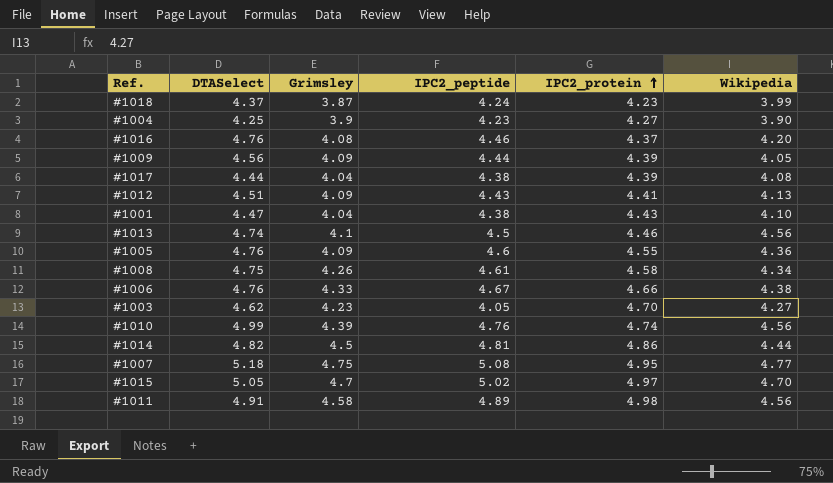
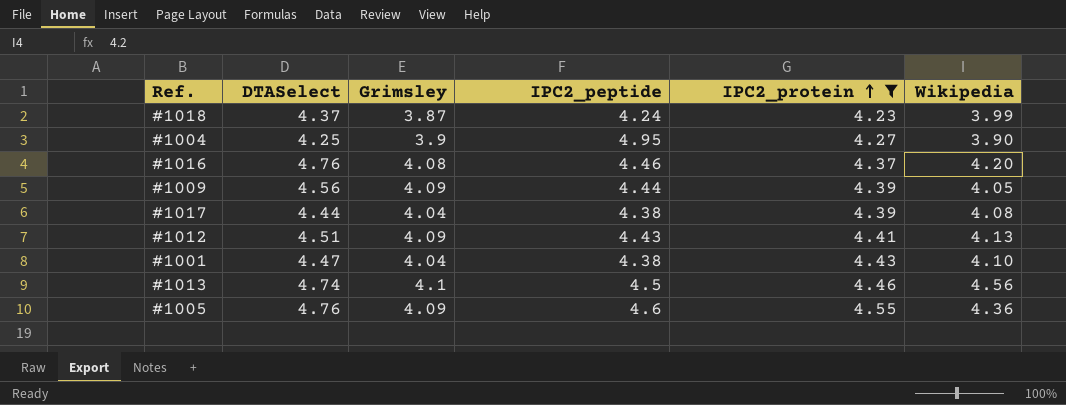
filter: none -> IPC2_protein <= 4.55
#1004 | IPC2_peptide: 4.23 -> 4.95

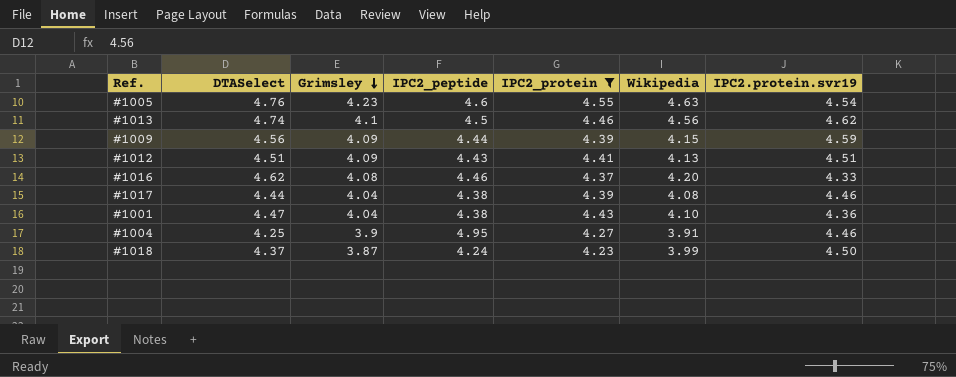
row order: IPC2_protein ascending -> Grimsley descending
column IPC2.protein.svr19 | position: none -> 7
#1005 | Grimsley: 4.09 -> 4.23
#1005 | Wikipedia: 4.36 -> 4.63
#1009 | Wikipedia: 4.05 -> 4.15
#1016 | DTASelect: 4.76 -> 4.62
#1004 | Wikipedia: 3.90 -> 3.91

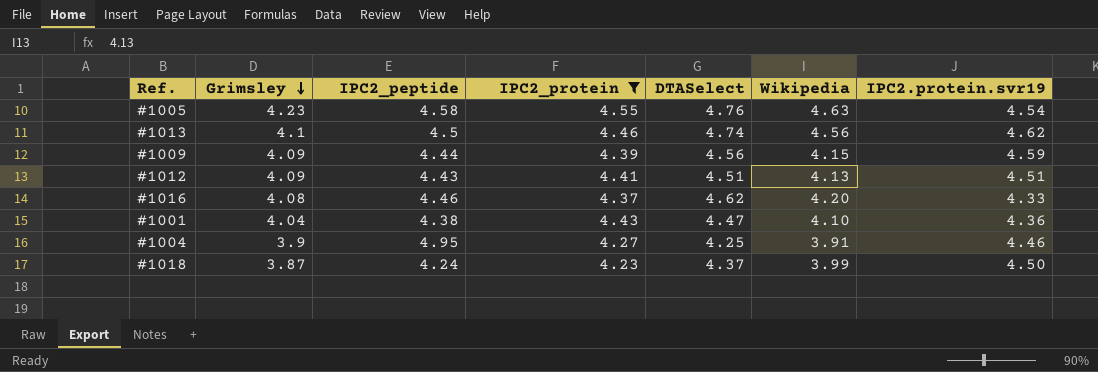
column DTASelect | position: 2 -> 5
row #1017: 4.44 | 4.04 | 4.38 | 4.39 | 4.08 | 4.46 -> none
#1005 | IPC2_peptide: 4.6 -> 4.58

